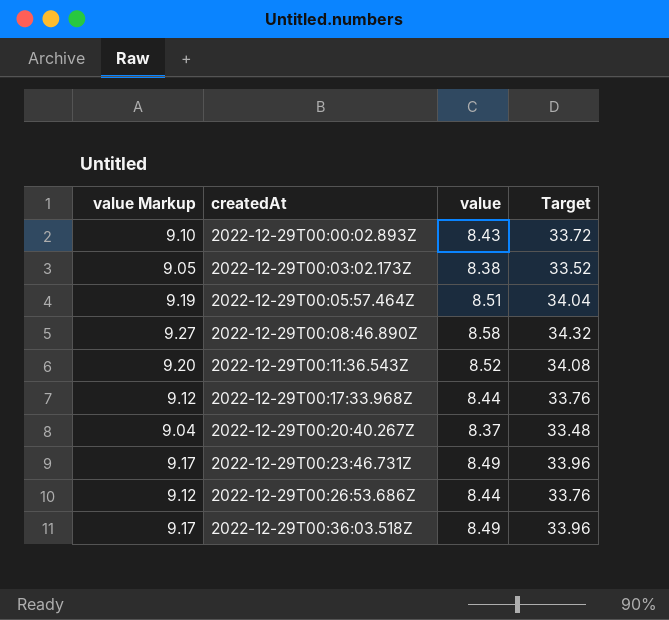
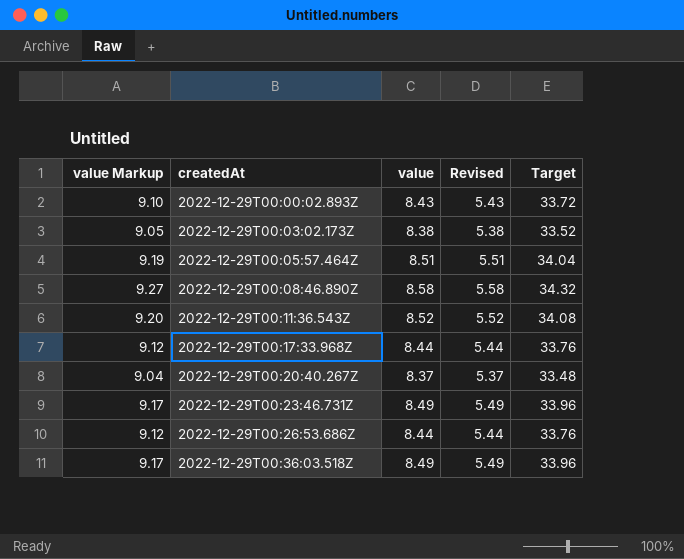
column Revised | formula: none -> [value] - 3

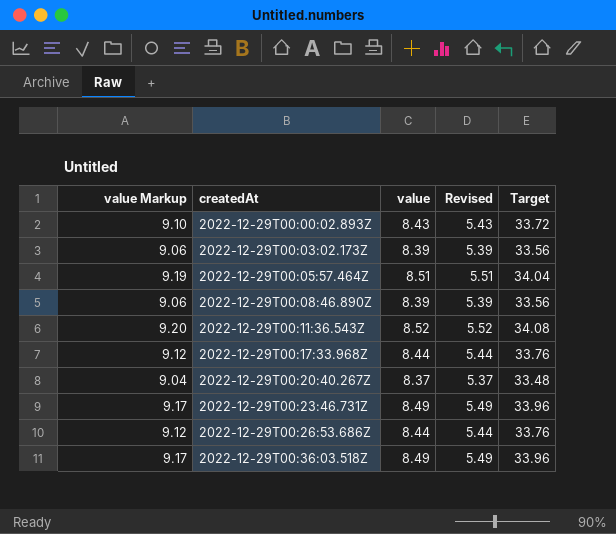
2022-12-29T00:03:02.173Z | value Markup: 9.05 -> 9.06
2022-12-29T00:03:02.173Z | value: 8.38 -> 8.39
2022-12-29T00:03:02.173Z | Revised: 5.38 -> 5.39
2022-12-29T00:03:02.173Z | Target: 33.52 -> 33.56
2022-12-29T00:08:46.890Z | value Markup: 9.27 -> 9.06
2022-12-29T00:08:46.890Z | value: 8.58 -> 8.39
2022-12-29T00:08:46.890Z | Revised: 5.58 -> 5.39
2022-12-29T00:08:46.890Z | Target: 34.32 -> 33.56

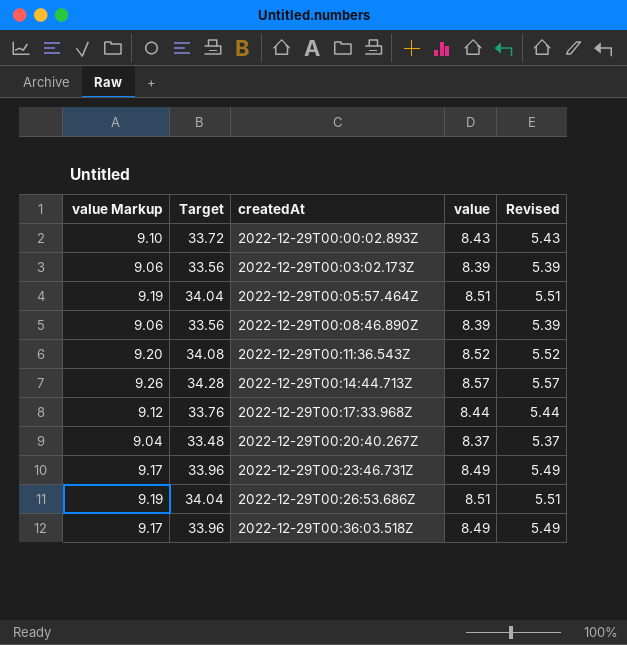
column Target | position: 5 -> 2
row 2022-12-29T00:14:44.713Z: none -> 9.26 | 34.28 | 8.57 | 5.57
2022-12-29T00:26:53.686Z | value Markup: 9.12 -> 9.19
2022-12-29T00:26:53.686Z | Target: 33.76 -> 34.04
2022-12-29T00:26:53.686Z | value: 8.44 -> 8.51
2022-12-29T00:26:53.686Z | Revised: 5.44 -> 5.51

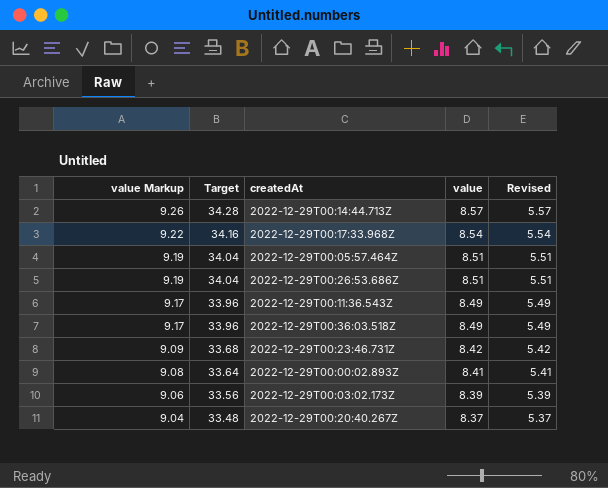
row order: createdAt ascending -> value Markup descending
row 2022-12-29T00:08:46.890Z: 9.06 | 33.56 | 8.39 | 5.39 -> none
2022-12-29T00:17:33.968Z | value Markup: 9.12 -> 9.22
2022-12-29T00:17:33.968Z | Target: 33.76 -> 34.16
2022-12-29T00:17:33.968Z | value: 8.44 -> 8.54
2022-12-29T00:17:33.968Z | Revised: 5.44 -> 5.54
2022-12-29T00:11:36.543Z | value Markup: 9.20 -> 9.17
2022-12-29T00:11:36.543Z | Target: 34.08 -> 33.96
2022-12-29T00:11:36.543Z | value: 8.52 -> 8.49
2022-12-29T00:11:36.543Z | Revised: 5.52 -> 5.49
2022-12-29T00:23:46.731Z | value Markup: 9.17 -> 9.09
2022-12-29T00:23:46.731Z | Target: 33.96 -> 33.68
2022-12-29T00:23:46.731Z | value: 8.49 -> 8.42
2022-12-29T00:23:46.731Z | Revised: 5.49 -> 5.42
2022-12-29T00:00:02.893Z | value Markup: 9.10 -> 9.08
2022-12-29T00:00:02.893Z | Target: 33.72 -> 33.64
2022-12-29T00:00:02.893Z | value: 8.43 -> 8.41
2022-12-29T00:00:02.893Z | Revised: 5.43 -> 5.41

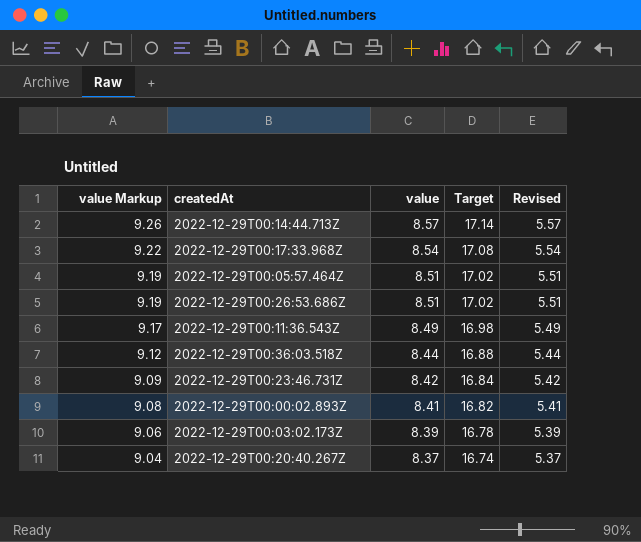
column Target | formula: [value] * 4 -> [value] * 2
column Target | position: 2 -> 4
2022-12-29T00:36:03.518Z | value Markup: 9.17 -> 9.12
2022-12-29T00:36:03.518Z | value: 8.49 -> 8.44
2022-12-29T00:36:03.518Z | Revised: 5.49 -> 5.44

